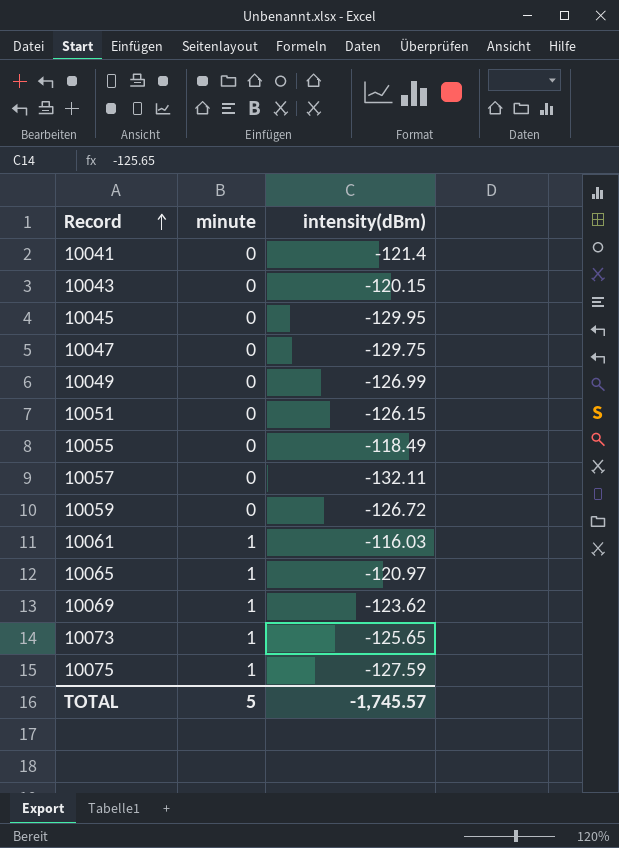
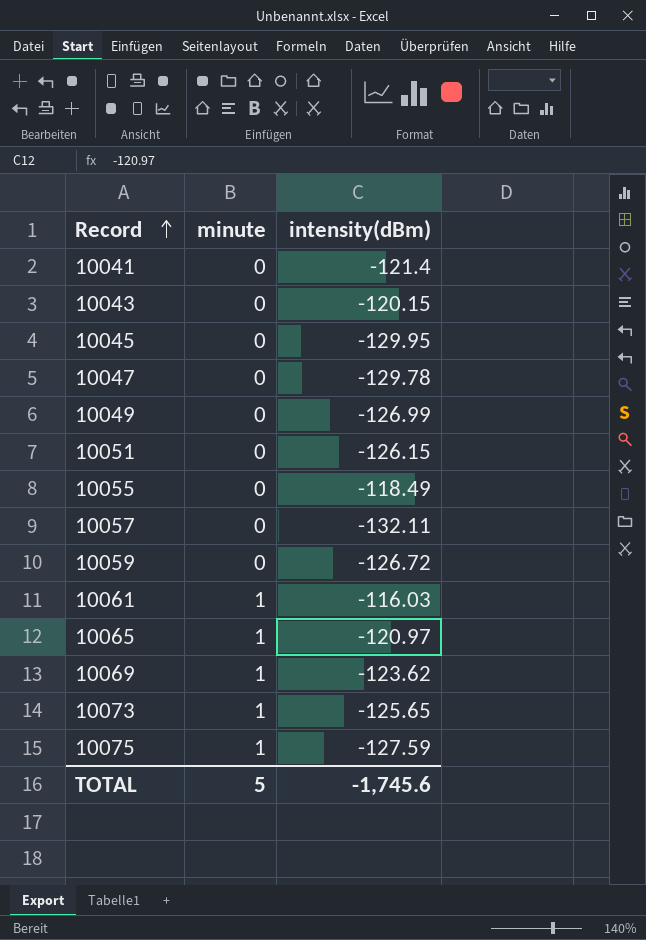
10047 | intensity(dBm): -129.75 -> -129.78
TOTAL | intensity(dBm): -1,745.57 -> -1,745.6

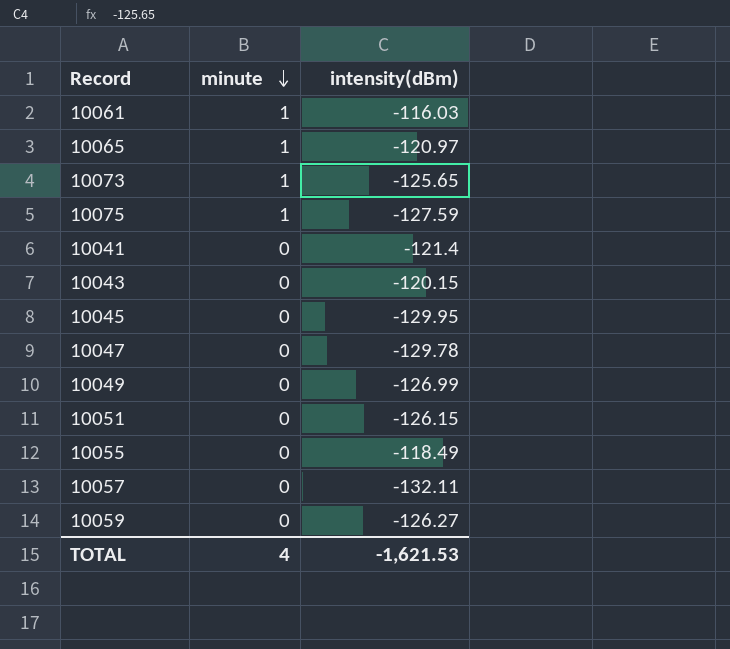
row order: Record ascending -> minute descending
row 10069: 1 | -123.62 -> none
10059 | intensity(dBm): -126.72 -> -126.27
TOTAL | minute: 5 -> 4
TOTAL | intensity(dBm): -1,745.6 -> -1,621.53

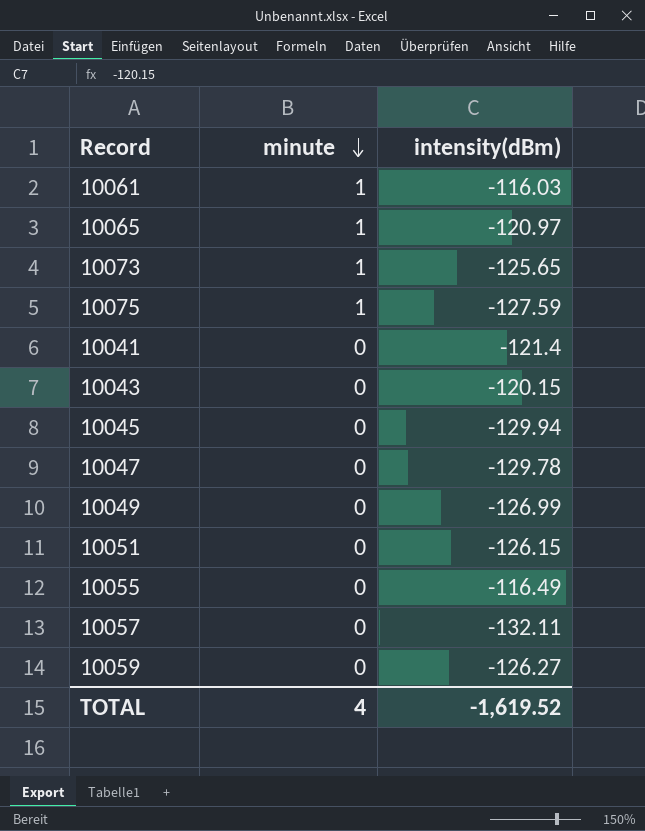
10045 | intensity(dBm): -129.95 -> -129.94
10055 | intensity(dBm): -118.49 -> -116.49
TOTAL | intensity(dBm): -1,621.53 -> -1,619.52

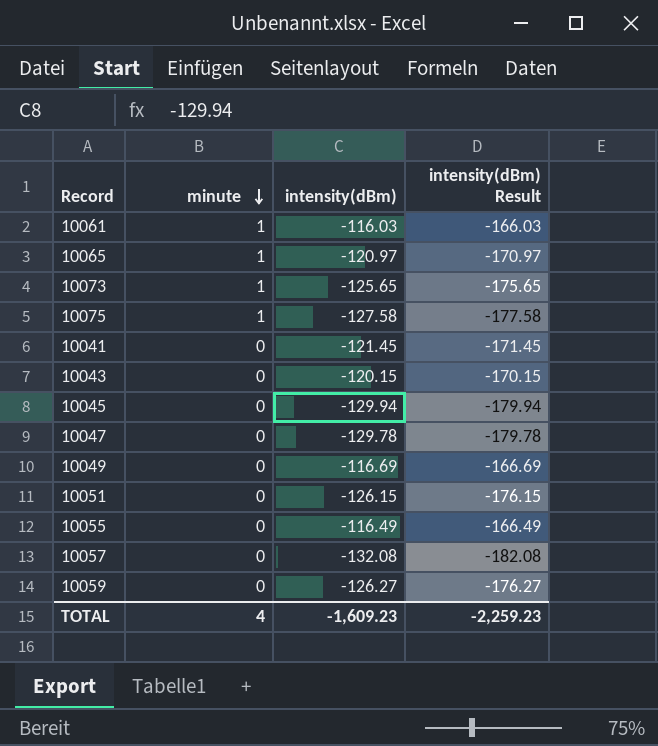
column intensity(dBm) Result | formula: none -> [intensity(dBm)] - 50
10075 | intensity(dBm): -127.59 -> -127.58
10041 | intensity(dBm): -121.4 -> -121.45
10049 | intensity(dBm): -126.99 -> -116.69
10057 | intensity(dBm): -132.11 -> -132.08
TOTAL | intensity(dBm): -1,619.52 -> -1,609.23

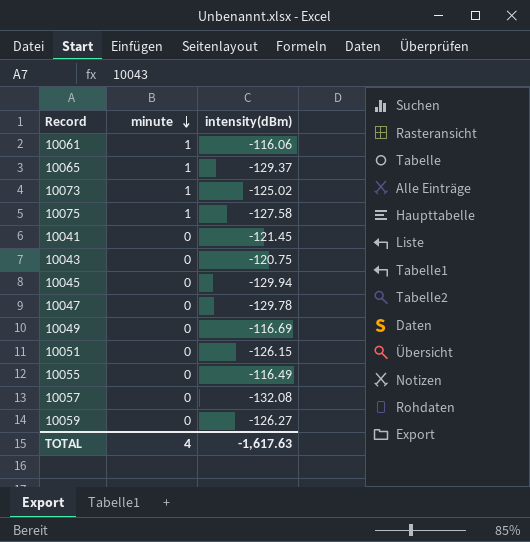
column intensity(dBm) Result | formula: [intensity(dBm)] - 50 -> none
10061 | intensity(dBm): -116.03 -> -116.06
10065 | intensity(dBm): -120.97 -> -129.37
10073 | intensity(dBm): -125.65 -> -125.02
10043 | intensity(dBm): -120.15 -> -120.75
TOTAL | intensity(dBm): -1,609.23 -> -1,617.63

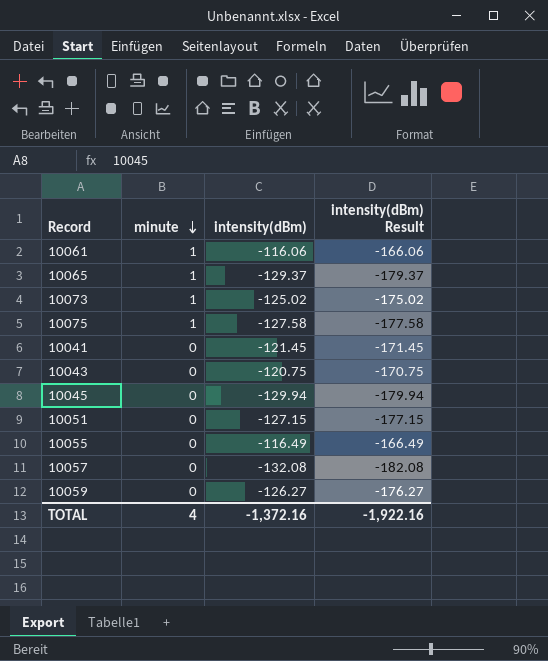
column intensity(dBm) Result | formula: none -> [intensity(dBm)] - 50
row 10047: 0 | -129.78 -> none
row 10049: 0 | -116.69 -> none
10051 | intensity(dBm): -126.15 -> -127.15
TOTAL | intensity(dBm): -1,617.63 -> -1,372.16

